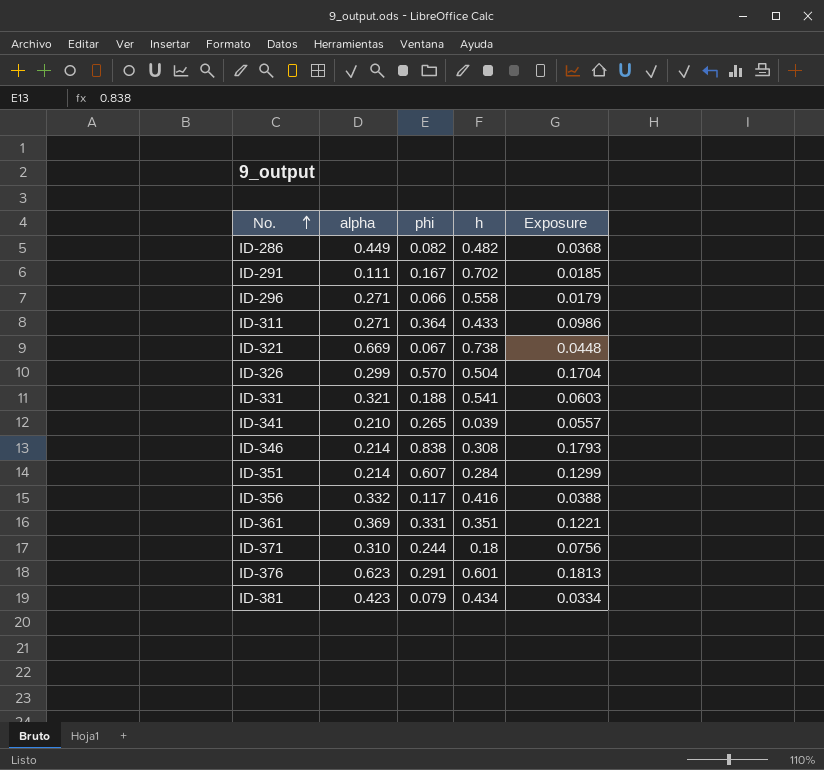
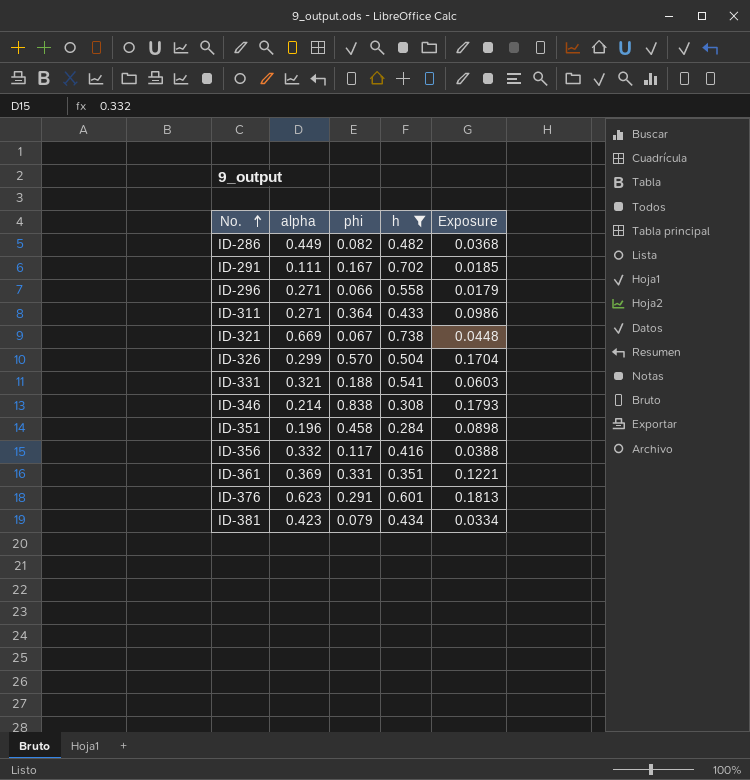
filter: none -> h >= 0.284
ID-351 | alpha: 0.214 -> 0.196
ID-351 | phi: 0.607 -> 0.458
ID-351 | Exposure: 0.1299 -> 0.0898

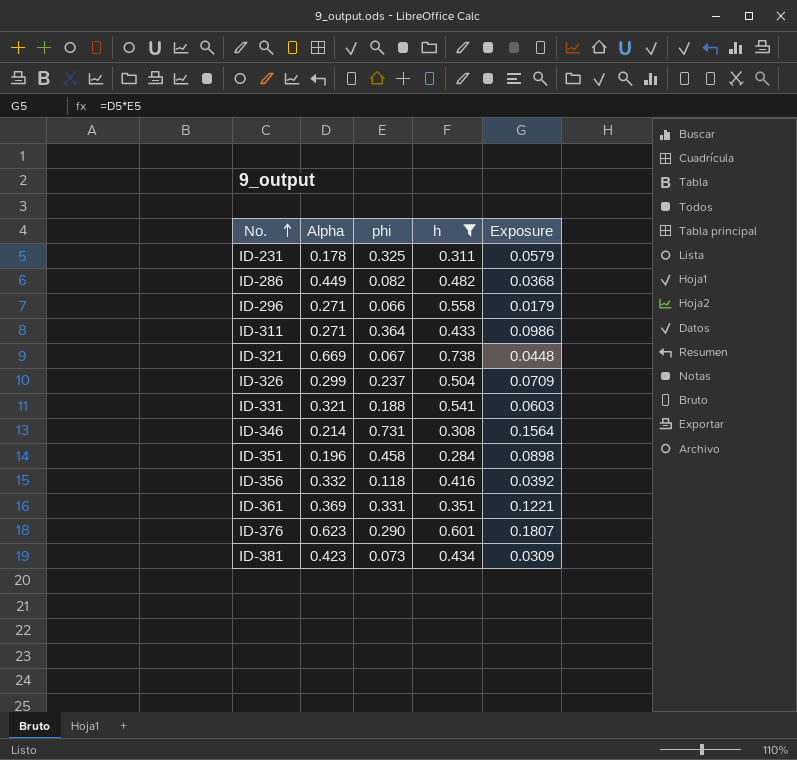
column name: alpha -> Alpha
row ID-291: 0.111 | 0.167 | 0.702 | 0.0185 -> none
row ID-231: none -> 0.178 | 0.325 | 0.311 | 0.0579
ID-326 | phi: 0.570 -> 0.237
ID-326 | Exposure: 0.1704 -> 0.0709
ID-346 | phi: 0.838 -> 0.731
ID-346 | Exposure: 0.1793 -> 0.1564
ID-356 | phi: 0.117 -> 0.118
ID-356 | Exposure: 0.0388 -> 0.0392
ID-376 | phi: 0.291 -> 0.290
ID-376 | Exposure: 0.1813 -> 0.1807
ID-381 | phi: 0.079 -> 0.073
ID-381 | Exposure: 0.0334 -> 0.0309

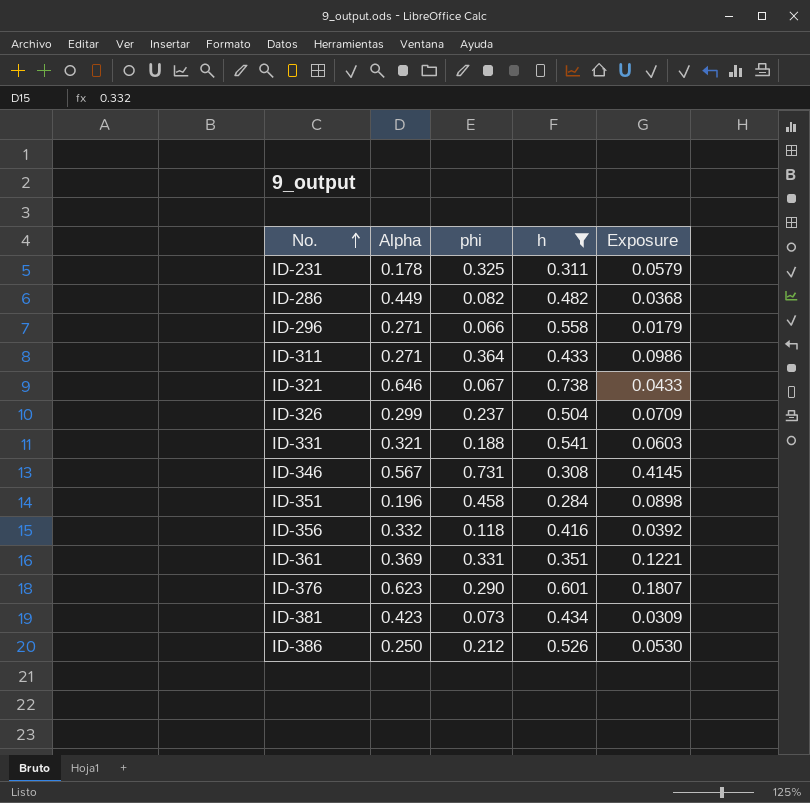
ID-321 | Alpha: 0.669 -> 0.646
ID-321 | Exposure: 0.0448 -> 0.0433
ID-346 | Alpha: 0.214 -> 0.567
ID-346 | Exposure: 0.1564 -> 0.4145
row ID-386: none -> 0.250 | 0.212 | 0.526 | 0.0530

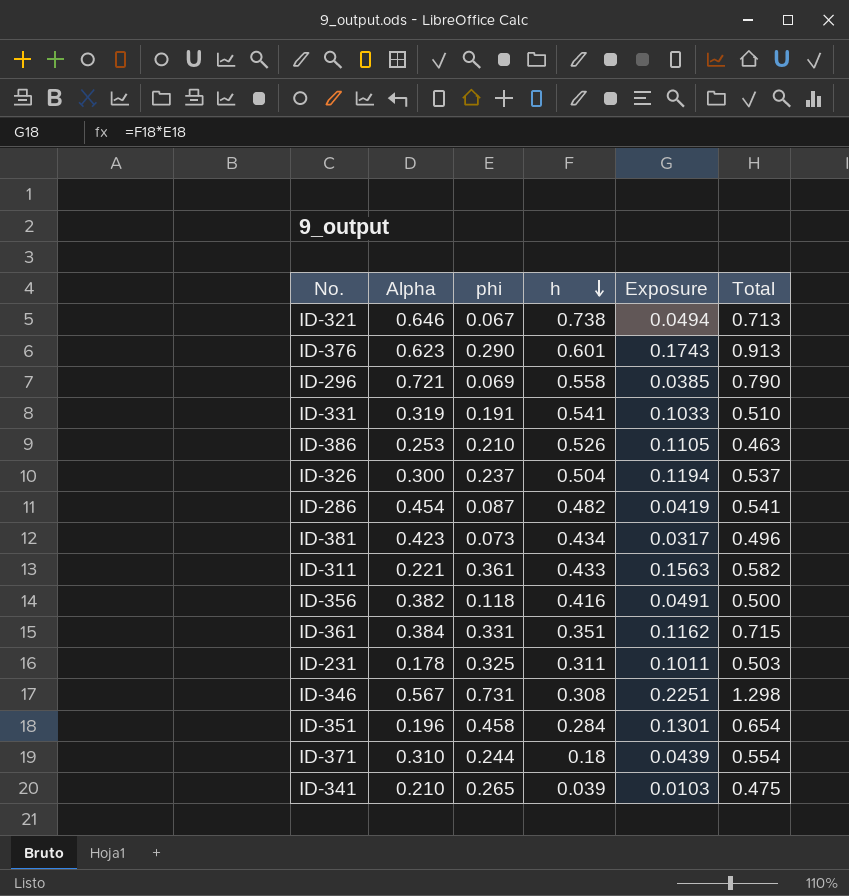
filter: h >= 0.284 -> none
row order: No. ascending -> h descending
column Exposure | formula: [Alpha] * [phi] -> [phi] * [h]
column Total | formula: none -> [Alpha] + [phi]
ID-296 | Alpha: 0.271 -> 0.721
ID-296 | phi: 0.066 -> 0.069
ID-331 | Alpha: 0.321 -> 0.319
ID-331 | phi: 0.188 -> 0.191
ID-386 | Alpha: 0.250 -> 0.253
ID-386 | phi: 0.212 -> 0.210
ID-326 | Alpha: 0.299 -> 0.300
ID-286 | Alpha: 0.449 -> 0.454
ID-286 | phi: 0.082 -> 0.087
ID-311 | Alpha: 0.271 -> 0.221
ID-311 | phi: 0.364 -> 0.361
ID-356 | Alpha: 0.332 -> 0.382
ID-361 | Alpha: 0.369 -> 0.384

